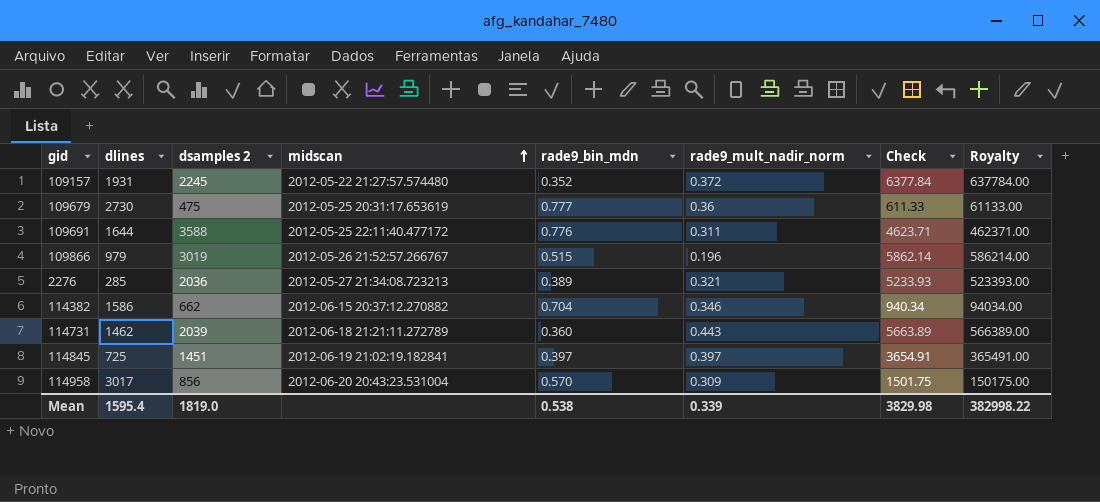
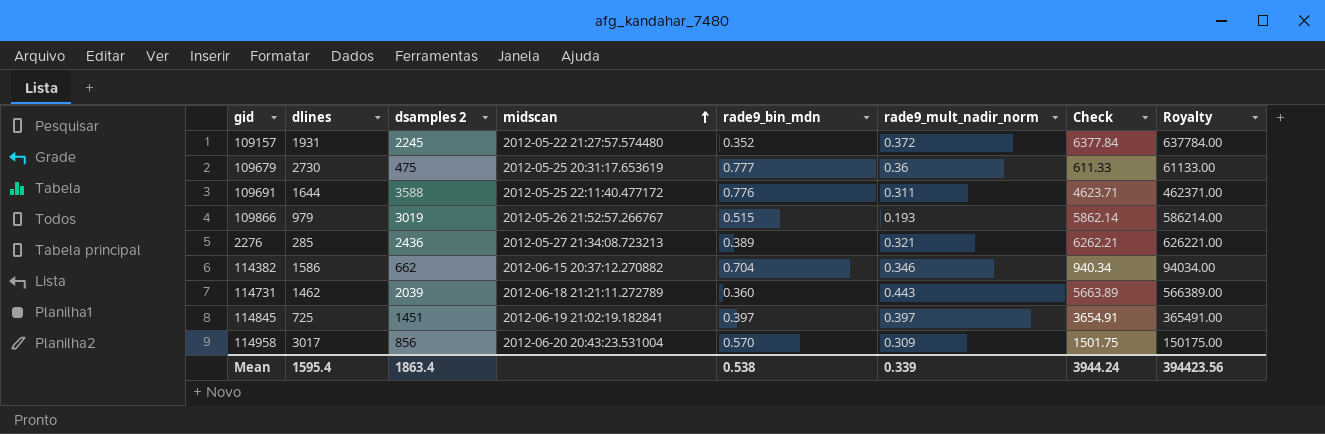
109866 | rade9_mult_nadir_norm: 0.196 -> 0.193
2276 | dsamples 2: 2036 -> 2436
2276 | Check: 5233.93 -> 6262.21
2276 | Royalty: 523393.00 -> 626221.00
Mean | dsamples 2: 1819.0 -> 1863.4
Mean | Check: 3829.98 -> 3944.24
Mean | Royalty: 382998.22 -> 394423.56

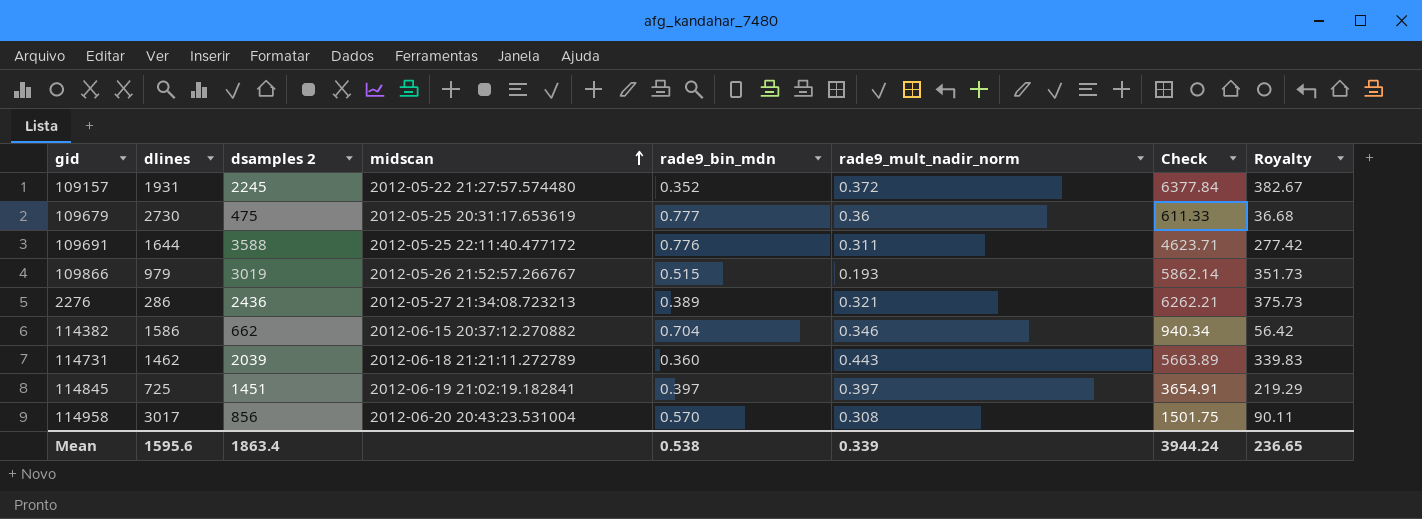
column Royalty | formula: [Check] * 100 -> [Check] * 0.06
2276 | dlines: 285 -> 286
114958 | rade9_mult_nadir_norm: 0.309 -> 0.308
Mean | dlines: 1595.4 -> 1595.6
Mean | Royalty: 394423.56 -> 236.65

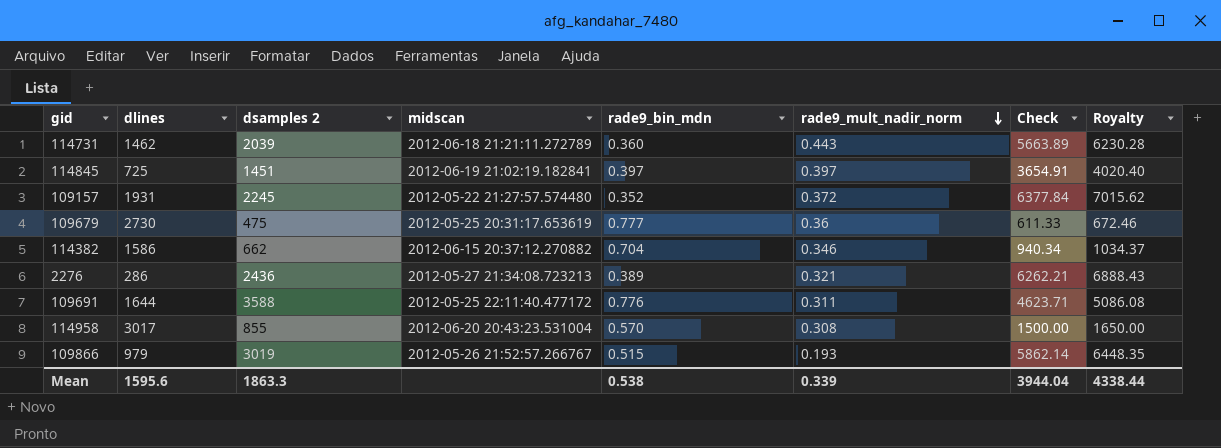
row order: midscan ascending -> rade9_mult_nadir_norm descending
column Royalty | formula: [Check] * 0.06 -> [Check] * 1.1
114958 | dsamples 2: 856 -> 855
114958 | Check: 1501.75 -> 1500.00
Mean | dsamples 2: 1863.4 -> 1863.3
Mean | Check: 3944.24 -> 3944.04
Mean | Royalty: 236.65 -> 4338.44

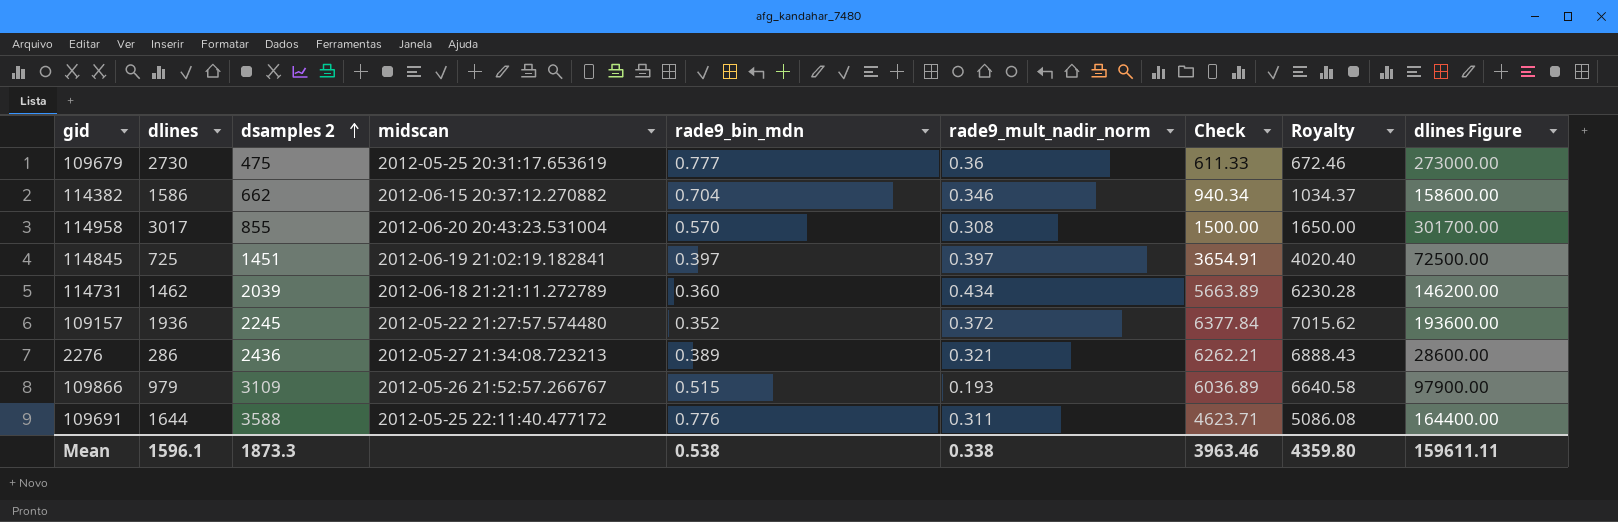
row order: rade9_mult_nadir_norm descending -> dsamples 2 ascending
column dlines Figure | formula: none -> [dlines] * 100
114731 | rade9_mult_nadir_norm: 0.443 -> 0.434
109157 | dlines: 1931 -> 1936
109866 | dsamples 2: 3019 -> 3109
109866 | Check: 5862.14 -> 6036.89
109866 | Royalty: 6448.35 -> 6640.58
Mean | dlines: 1595.6 -> 1596.1
Mean | dsamples 2: 1863.3 -> 1873.3
Mean | rade9_mult_nadir_norm: 0.339 -> 0.338
Mean | Check: 3944.04 -> 3963.46
Mean | Royalty: 4338.44 -> 4359.80

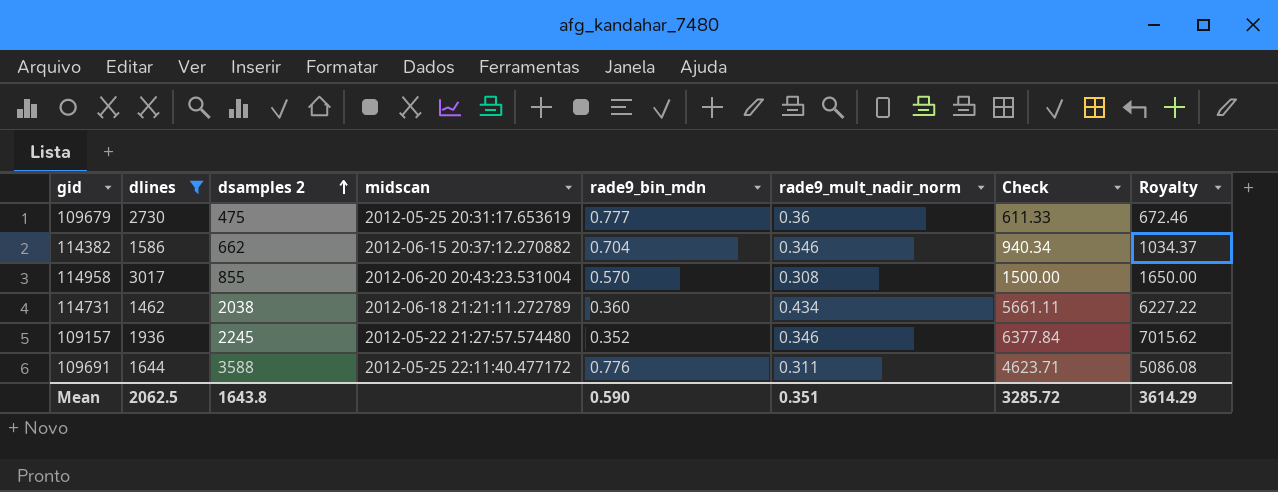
filter: none -> dlines >= 1462
column dlines Figure | formula: [dlines] * 100 -> none
114731 | dsamples 2: 2039 -> 2038
114731 | Check: 5663.89 -> 5661.11
114731 | Royalty: 6230.28 -> 6227.22
109157 | rade9_mult_nadir_norm: 0.372 -> 0.346
Mean | dlines: 1596.1 -> 2062.5
Mean | dsamples 2: 1873.3 -> 1643.8
Mean | rade9_bin_mdn: 0.538 -> 0.590
Mean | rade9_mult_nadir_norm: 0.338 -> 0.351
Mean | Check: 3963.46 -> 3285.72
Mean | Royalty: 4359.80 -> 3614.29

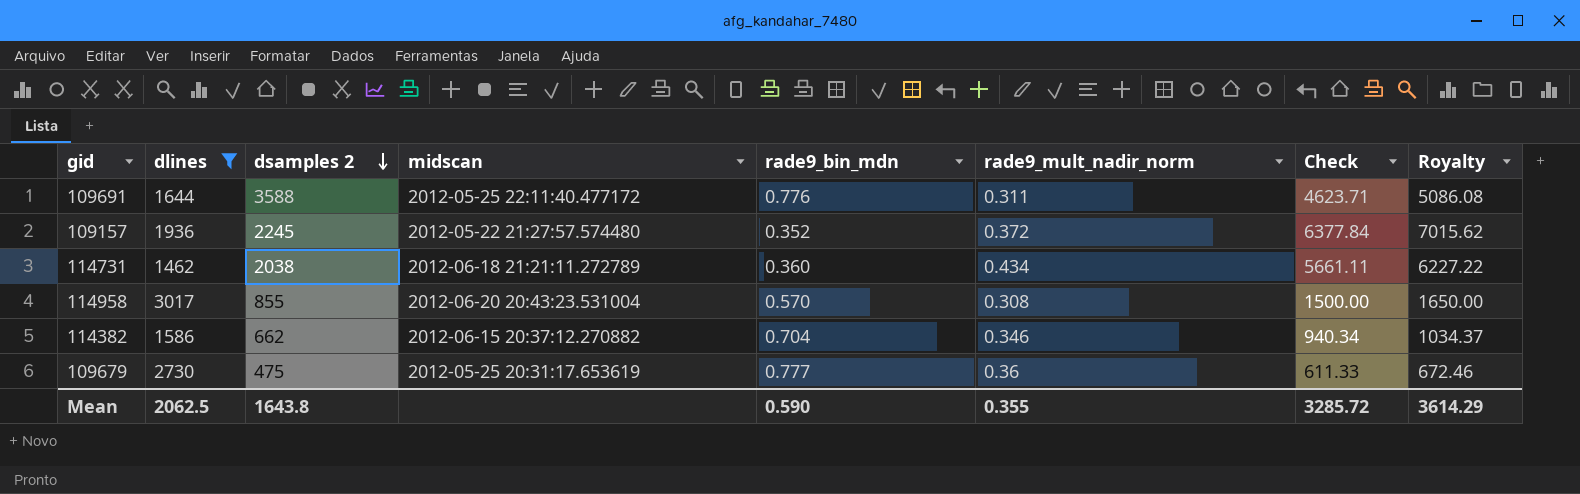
row order: dsamples 2 ascending -> dsamples 2 descending
109157 | rade9_mult_nadir_norm: 0.346 -> 0.372
Mean | rade9_mult_nadir_norm: 0.351 -> 0.355

